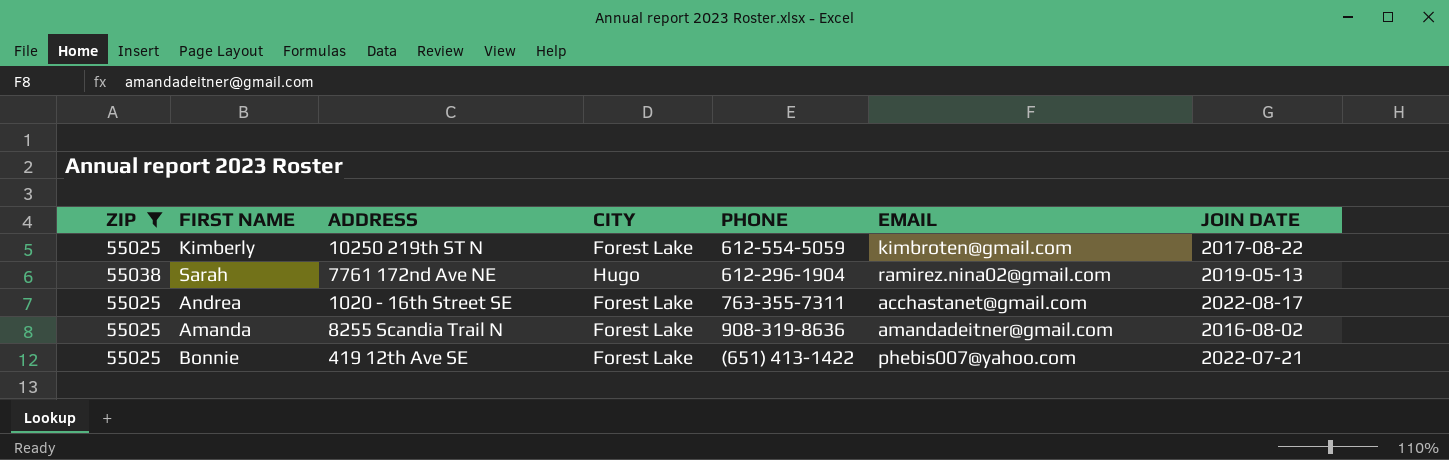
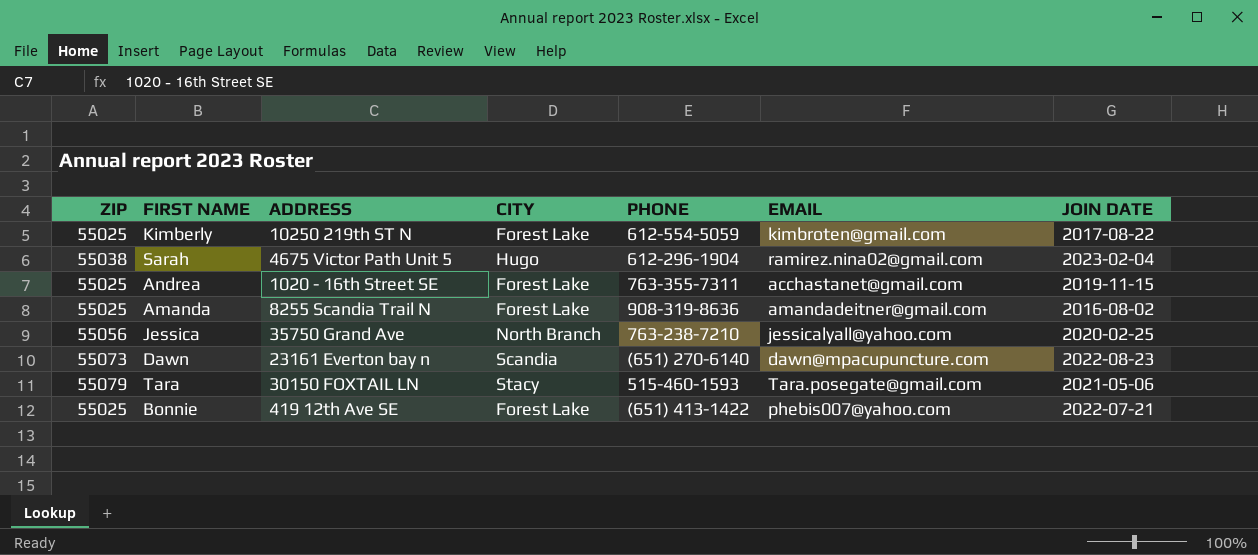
filter: ZIP <= 55038 -> none
Sarah | ADDRESS: 7761 172nd Ave NE -> 4675 Victor Path Unit 5
Sarah | JOIN DATE: 2019-05-13 -> 2023-02-04
Andrea | JOIN DATE: 2022-08-17 -> 2019-11-15

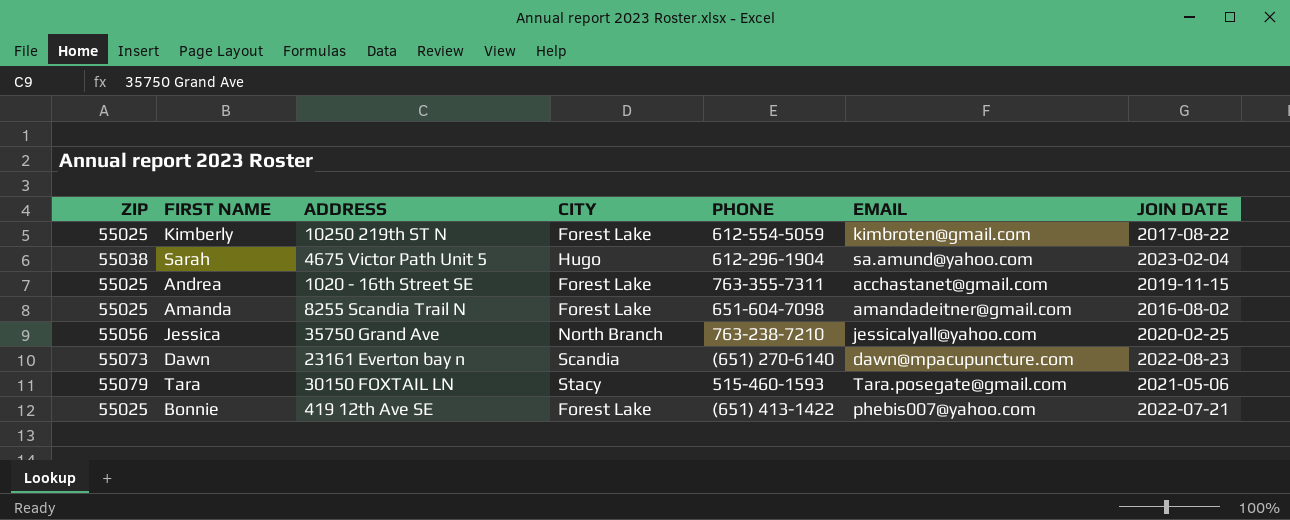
Sarah | EMAIL: ramirez.nina02@gmail.com -> sa.amund@yahoo.com
Amanda | PHONE: 908-319-8636 -> 651-604-7098

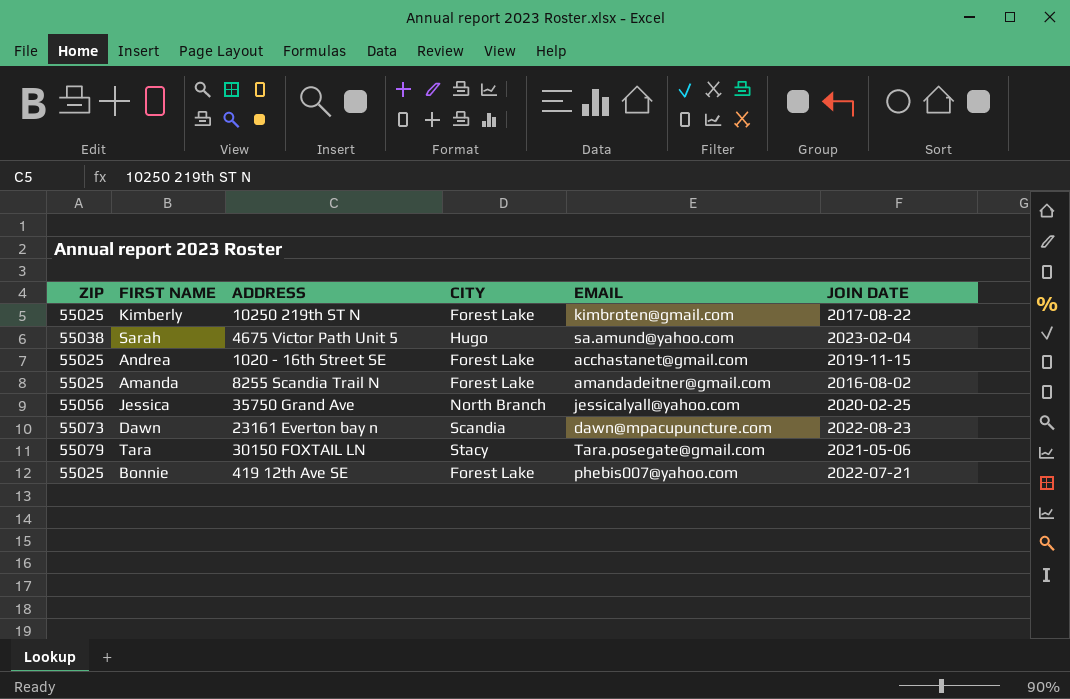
column PHONE | position: 5 -> none

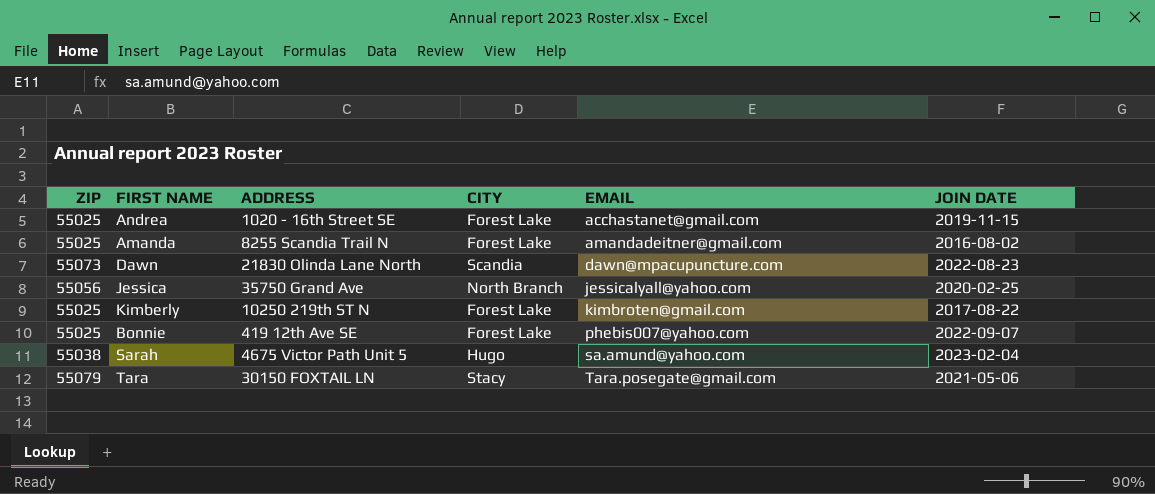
row order: none -> EMAIL ascending
Dawn | ADDRESS: 23161 Everton bay n -> 21830 Olinda Lane North
Bonnie | JOIN DATE: 2022-07-21 -> 2022-09-07

